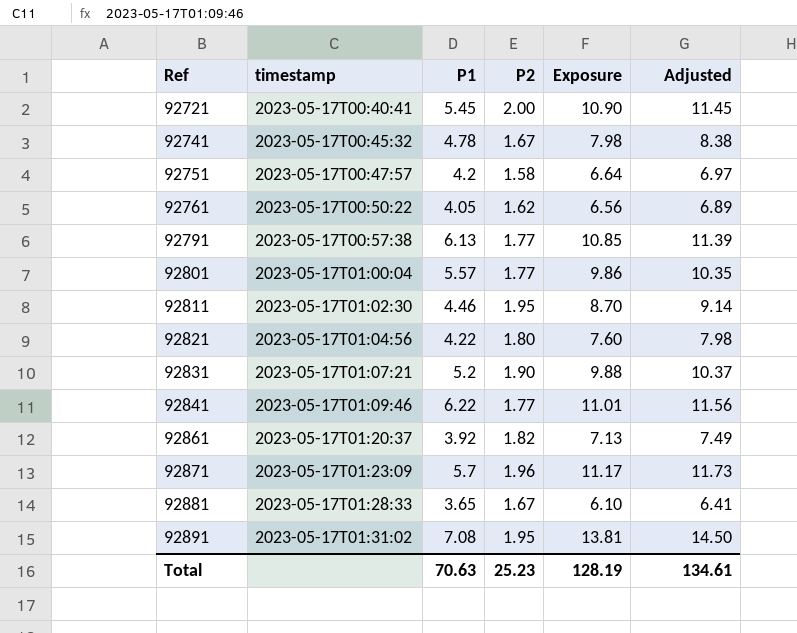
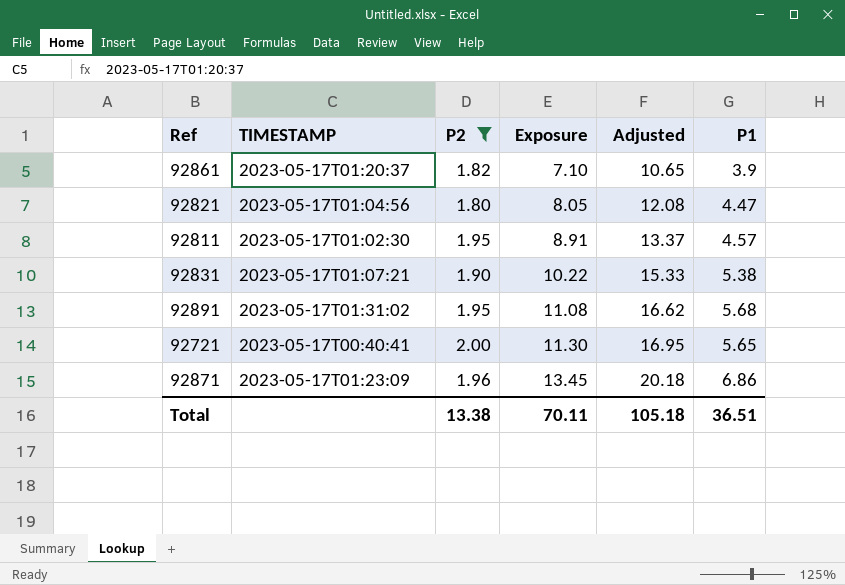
filter: none -> P2 >= 1.80
row order: Ref ascending -> Exposure ascending
column name: timestamp -> TIMESTAMP
column Adjusted | formula: [Exposure] * 1.05 -> [Exposure] * 1.5
column P1 | position: 3 -> 6
92861 | Exposure: 7.13 -> 7.10
92861 | P1: 3.92 -> 3.9
92821 | Exposure: 7.60 -> 8.05
92821 | P1: 4.22 -> 4.47
92811 | Exposure: 8.70 -> 8.91
92811 | P1: 4.46 -> 4.57
92831 | Exposure: 9.88 -> 10.22
92831 | P1: 5.2 -> 5.38
92891 | Exposure: 13.81 -> 11.08
92891 | P1: 7.08 -> 5.68
92721 | Exposure: 10.90 -> 11.30
92721 | P1: 5.45 -> 5.65
92871 | Exposure: 11.17 -> 13.45
92871 | P1: 5.7 -> 6.86
Total | P2: 25.23 -> 13.38
Total | Exposure: 128.19 -> 70.11
Total | Adjusted: 134.61 -> 105.18
Total | P1: 70.63 -> 36.51

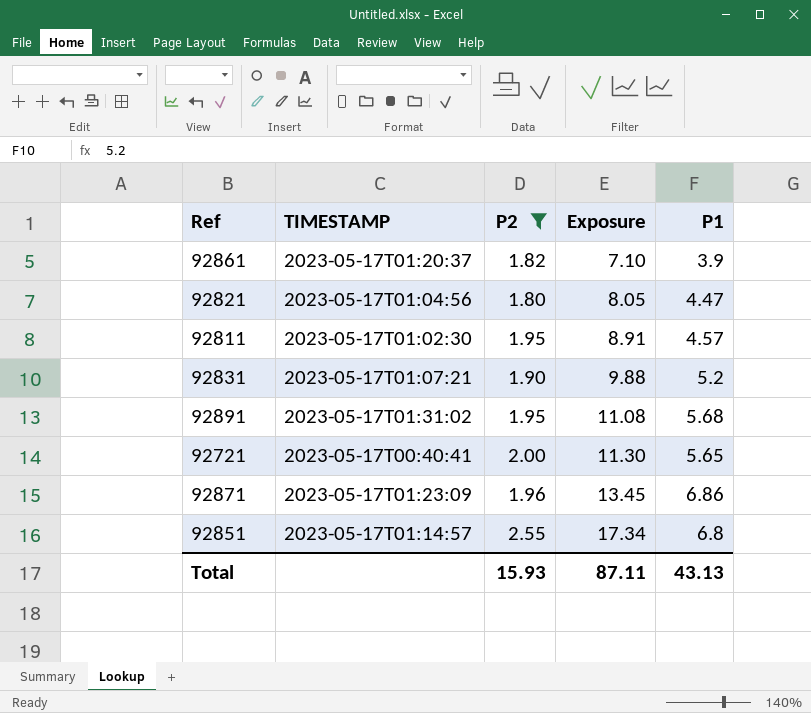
column Adjusted | formula: [Exposure] * 1.5 -> none
92831 | Exposure: 10.22 -> 9.88
92831 | P1: 5.38 -> 5.2
row 92851: none -> 2023-05-17T01:14:57 | 2.55 | 17.34 | 6.8
Total | P2: 13.38 -> 15.93
Total | Exposure: 70.11 -> 87.11
Total | P1: 36.51 -> 43.13

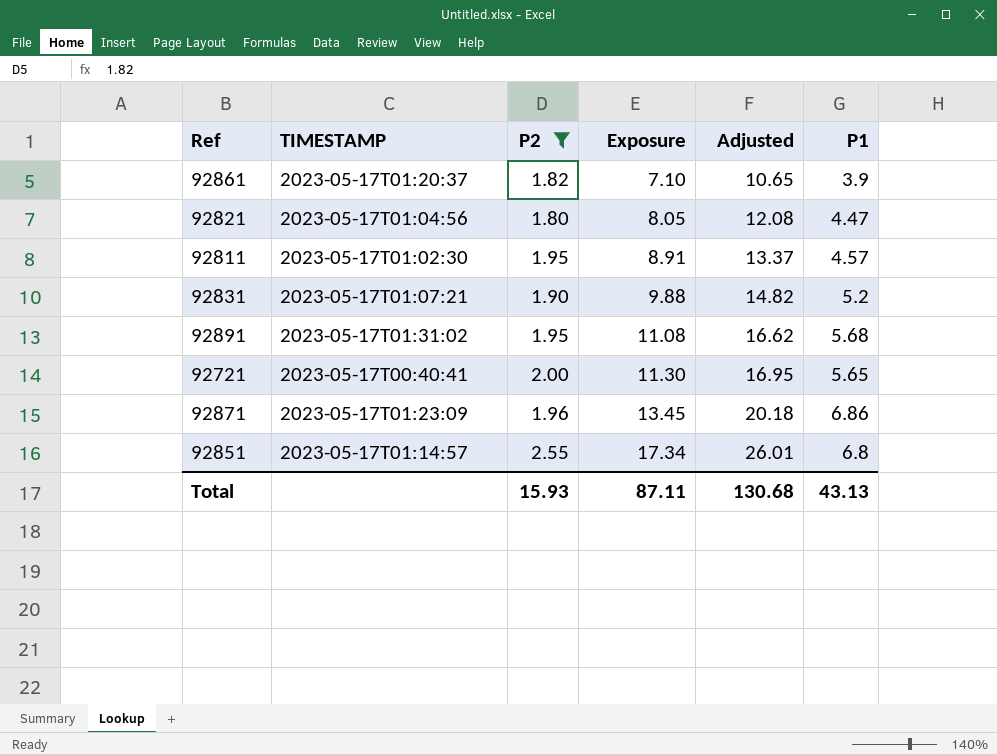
column Adjusted | formula: none -> [Exposure] * 1.5

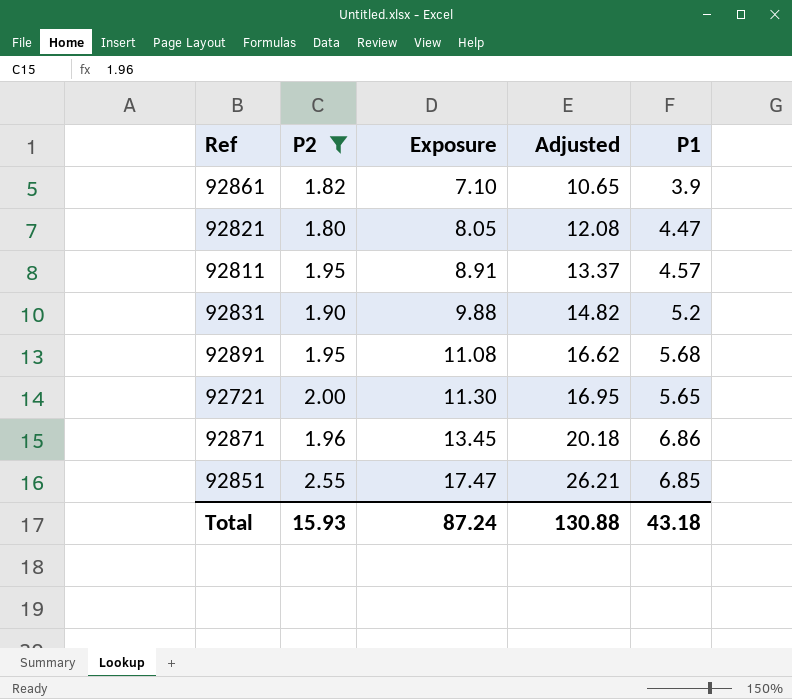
column TIMESTAMP | position: 2 -> none
92851 | Exposure: 17.34 -> 17.47
92851 | Adjusted: 26.01 -> 26.21
92851 | P1: 6.8 -> 6.85
Total | Exposure: 87.11 -> 87.24
Total | Adjusted: 130.68 -> 130.88
Total | P1: 43.13 -> 43.18

